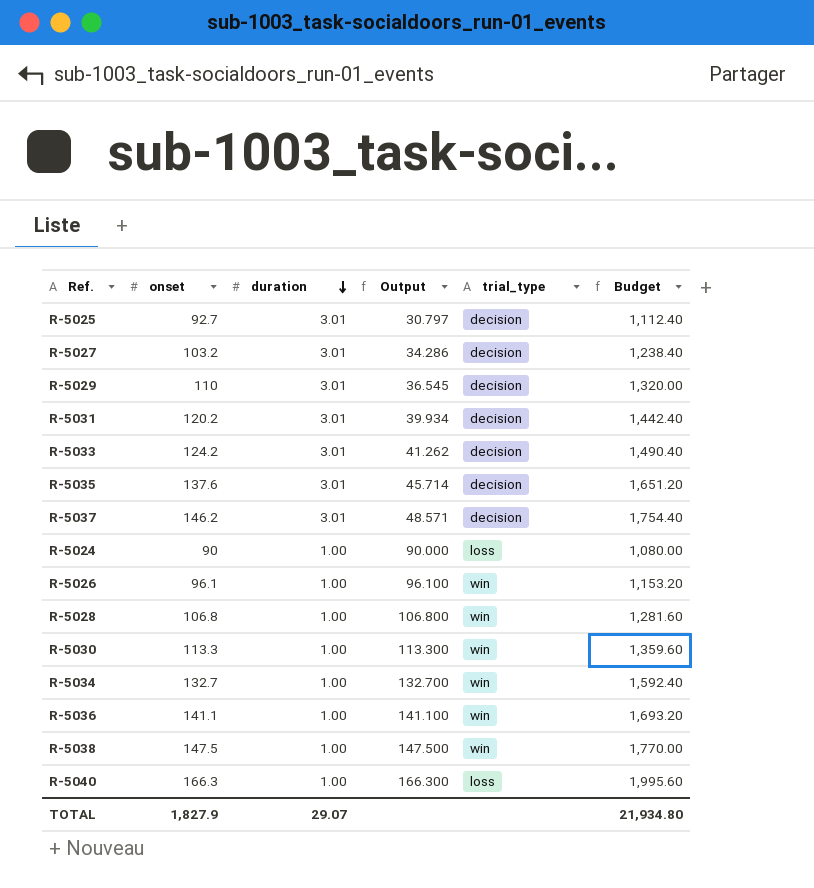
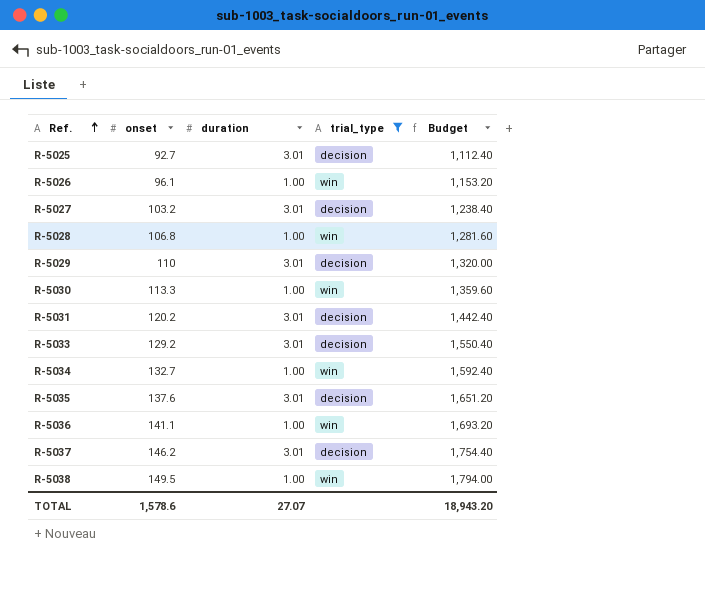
filter: none -> trial_type != loss
row order: duration descending -> Ref. ascending
column Output | formula: [onset] / [duration] -> none
R-5033 | onset: 124.2 -> 129.2
R-5033 | Budget: 1,490.40 -> 1,550.40
R-5038 | onset: 147.5 -> 149.5
R-5038 | Budget: 1,770.00 -> 1,794.00
TOTAL | onset: 1,827.9 -> 1,578.6
TOTAL | duration: 29.07 -> 27.07
TOTAL | Budget: 21,934.80 -> 18,943.20

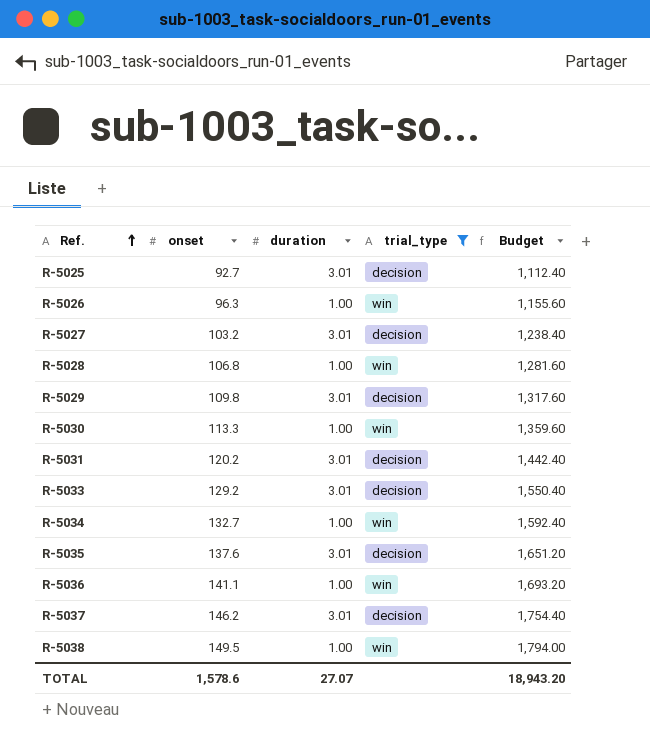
R-5026 | onset: 96.1 -> 96.3
R-5026 | Budget: 1,153.20 -> 1,155.60
R-5029 | onset: 110 -> 109.8
R-5029 | Budget: 1,320.00 -> 1,317.60

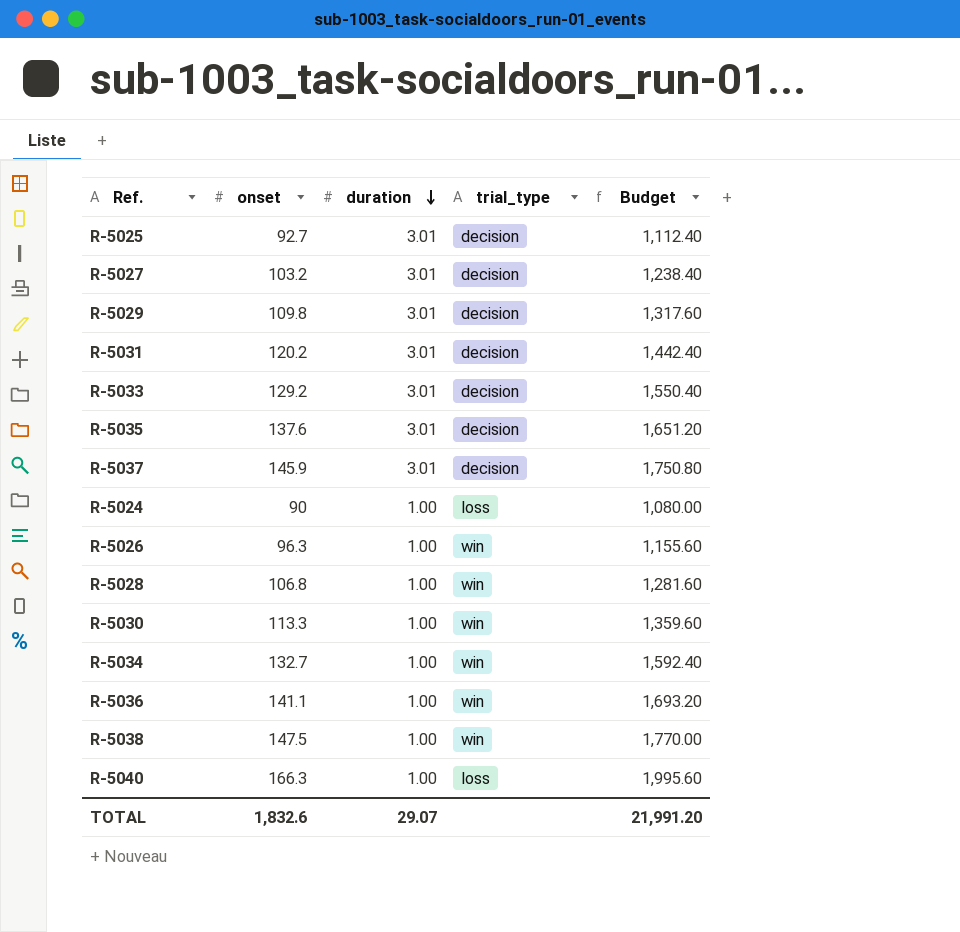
filter: trial_type != loss -> none
row order: Ref. ascending -> duration descending
R-5037 | onset: 146.2 -> 145.9
R-5037 | Budget: 1,754.40 -> 1,750.80
R-5038 | onset: 149.5 -> 147.5
R-5038 | Budget: 1,794.00 -> 1,770.00
TOTAL | onset: 1,578.6 -> 1,832.6
TOTAL | duration: 27.07 -> 29.07
TOTAL | Budget: 18,943.20 -> 21,991.20

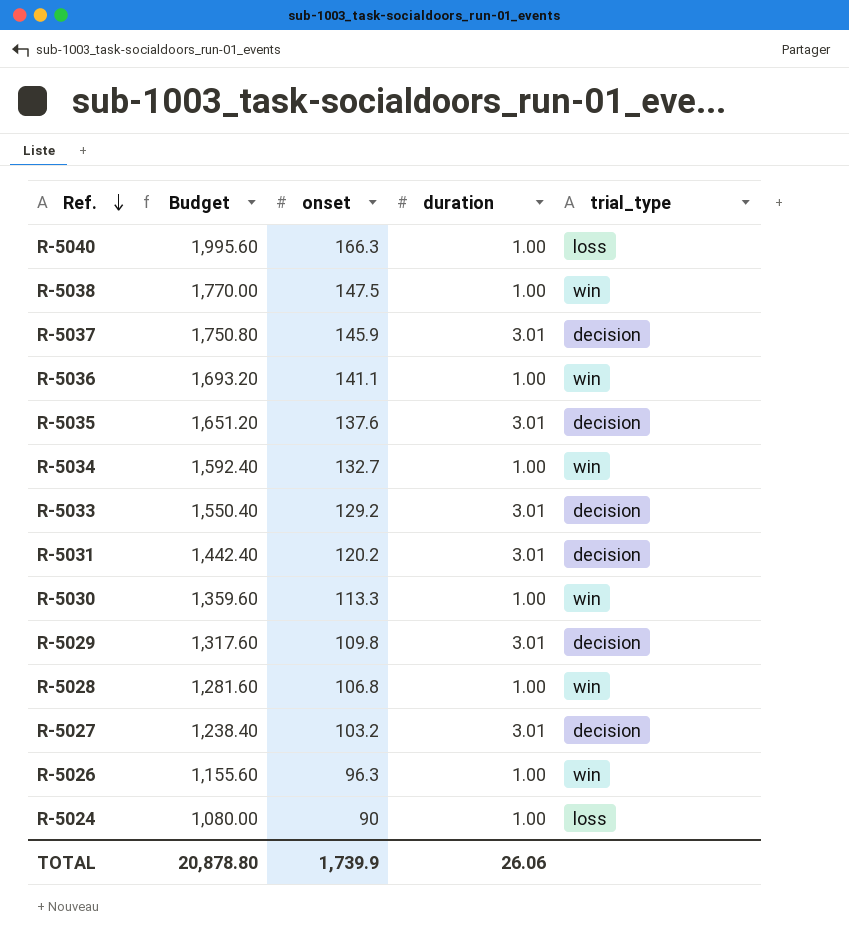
row order: duration descending -> Ref. descending
column Budget | position: 5 -> 2
row R-5025: 92.7 | 3.01 | decision | 1,112.40 -> none
TOTAL | Budget: 21,991.20 -> 20,878.80
TOTAL | onset: 1,832.6 -> 1,739.9
TOTAL | duration: 29.07 -> 26.06

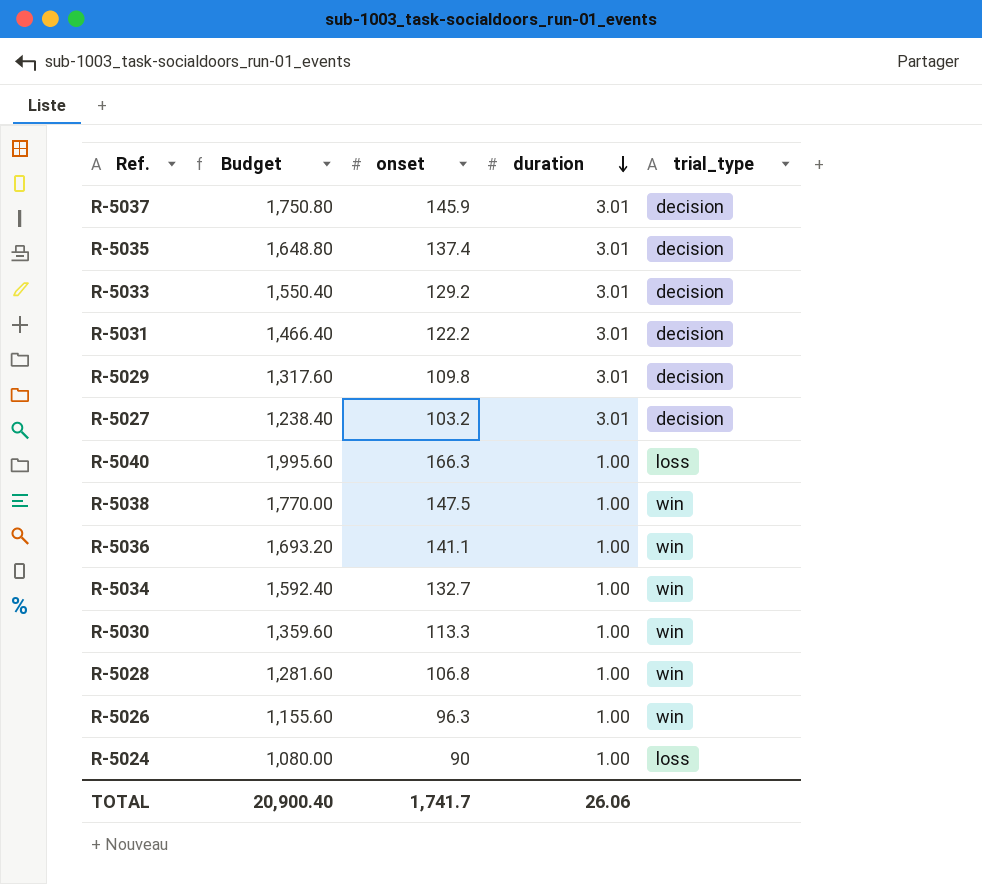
row order: Ref. descending -> duration descending
R-5035 | Budget: 1,651.20 -> 1,648.80
R-5035 | onset: 137.6 -> 137.4
R-5031 | Budget: 1,442.40 -> 1,466.40
R-5031 | onset: 120.2 -> 122.2
TOTAL | Budget: 20,878.80 -> 20,900.40
TOTAL | onset: 1,739.9 -> 1,741.7

